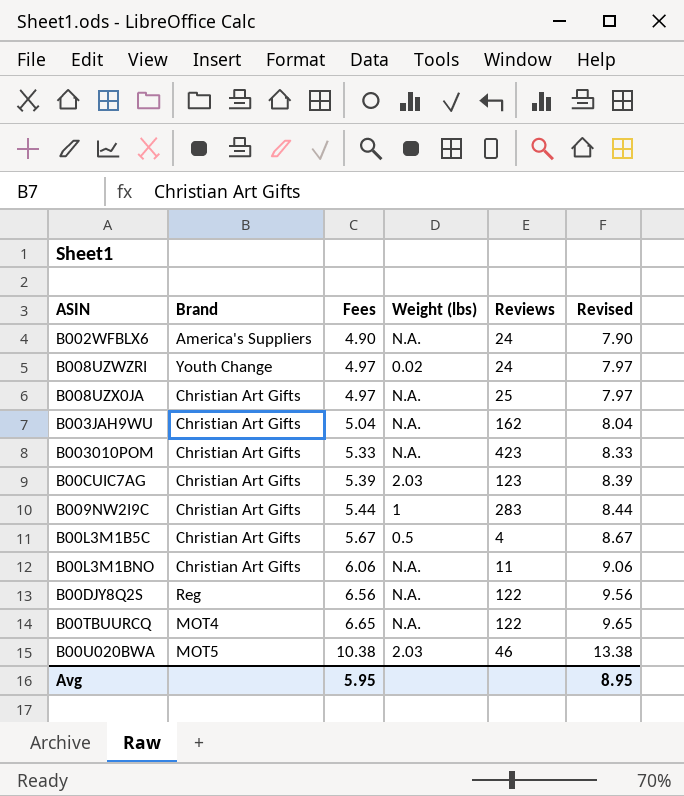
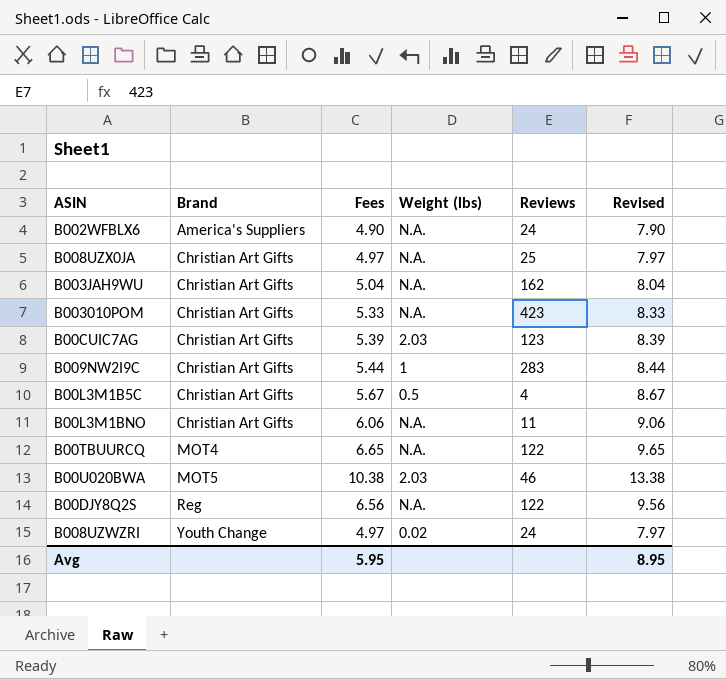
row order: Fees ascending -> Brand ascending

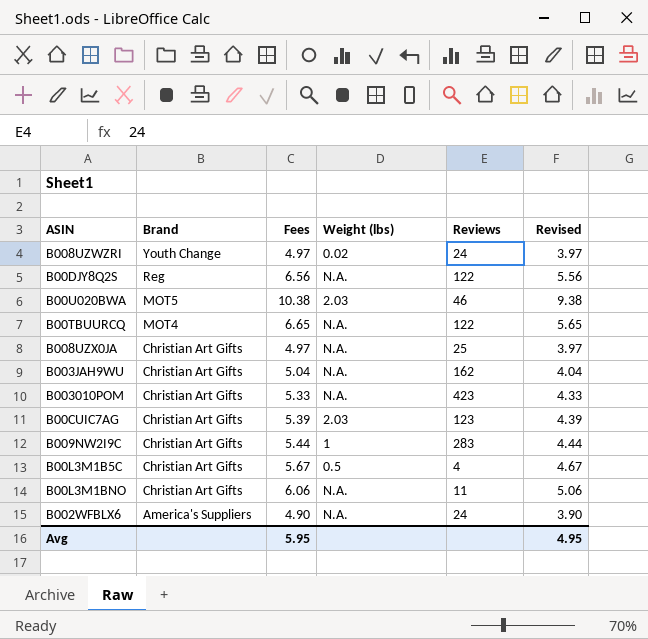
row order: Brand ascending -> Brand descending
column Revised | formula: [Fees] + 3 -> [Fees] - 1
Avg | Revised: 8.95 -> 4.95

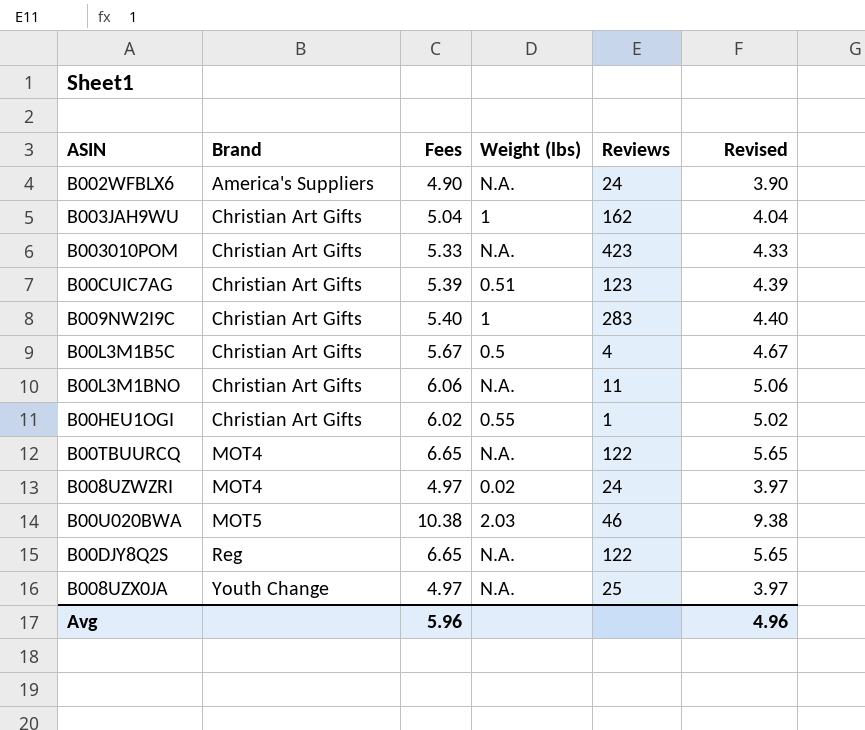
row order: Brand descending -> Brand ascending
B003JAH9WU | Weight (lbs): N.A. -> 1
B00CUIC7AG | Weight (lbs): 2.03 -> 0.51
B009NW2I9C | Fees: 5.44 -> 5.40
B009NW2I9C | Revised: 4.44 -> 4.40
row B00HEU1OGI: none -> Christian Art Gifts | 6.02 | 0.55 | 1 | 5.02
B008UZWZRI | Brand: Youth Change -> MOT4
B00DJY8Q2S | Fees: 6.56 -> 6.65
B00DJY8Q2S | Revised: 5.56 -> 5.65
B008UZX0JA | Brand: Christian Art Gifts -> Youth Change
Avg | Fees: 5.95 -> 5.96
Avg | Revised: 4.95 -> 4.96

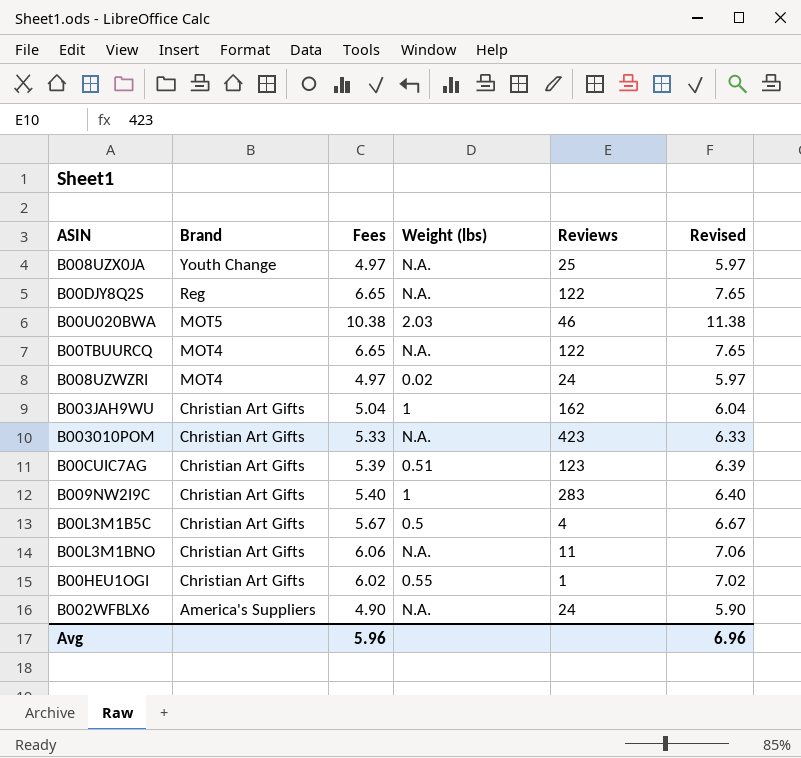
row order: Brand ascending -> Brand descending
column Revised | formula: [Fees] - 1 -> [Fees] + 1
Avg | Revised: 4.96 -> 6.96

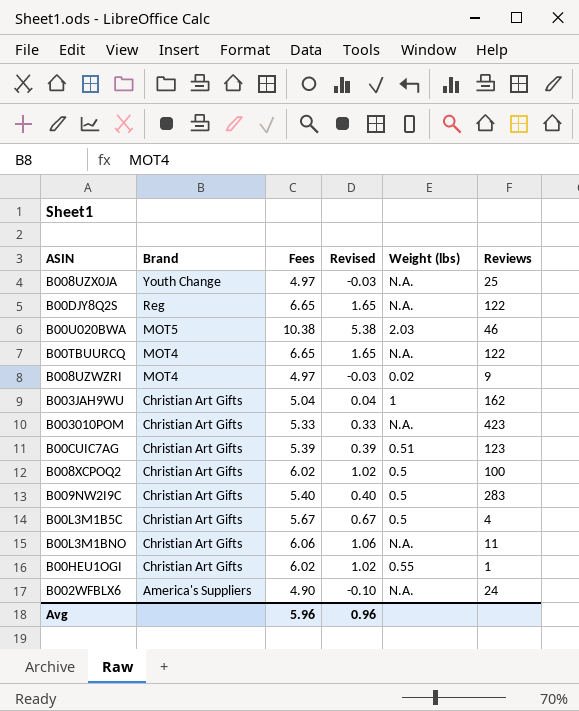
column Revised | formula: [Fees] + 1 -> [Fees] - 5
column Revised | position: 6 -> 4
B008UZWZRI | Reviews: 24 -> 9
row B008XCPOQ2: none -> Christian Art Gifts | 6.02 | 1.02 | 0.5 | 100
B009NW2I9C | Weight (lbs): 1 -> 0.5
Avg | Revised: 6.96 -> 0.96

